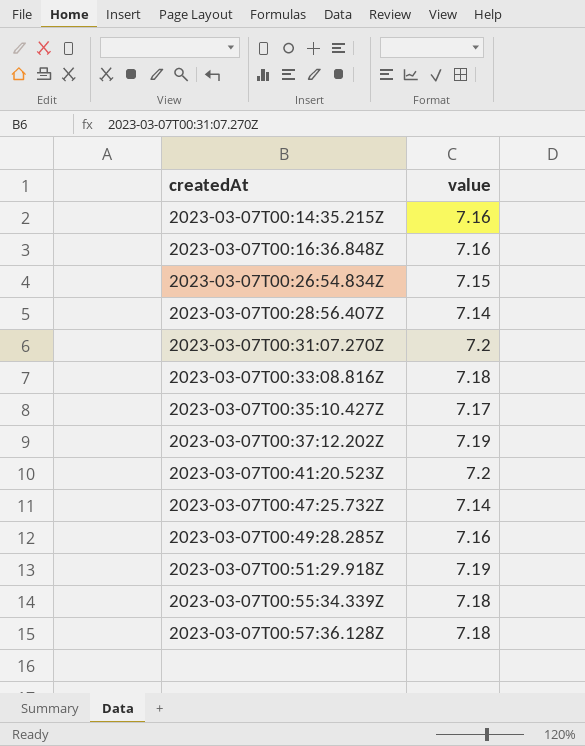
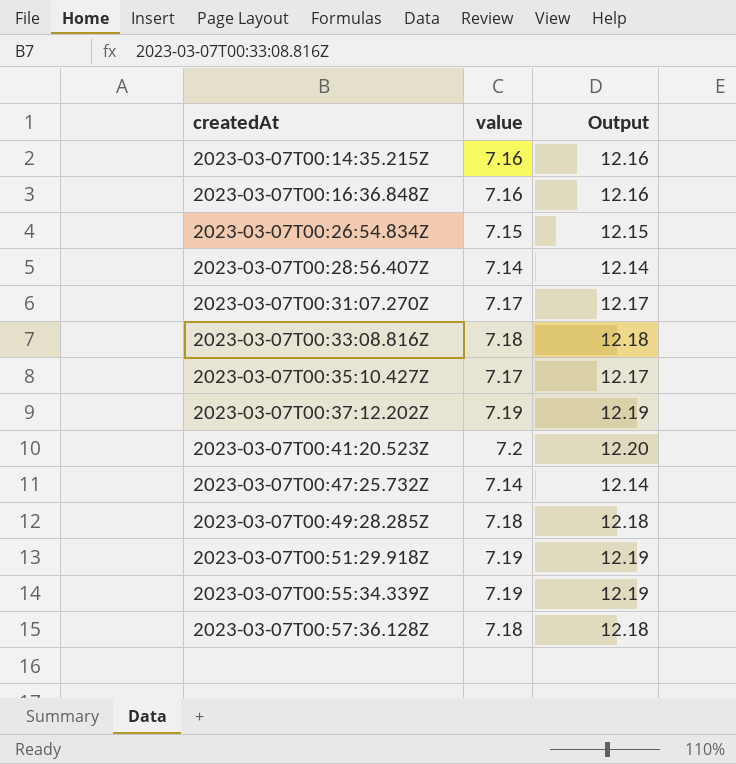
column Output | formula: none -> [value] + 5
2023-03-07T00:31:07.270Z | value: 7.2 -> 7.17
2023-03-07T00:49:28.285Z | value: 7.16 -> 7.18
2023-03-07T00:55:34.339Z | value: 7.18 -> 7.19

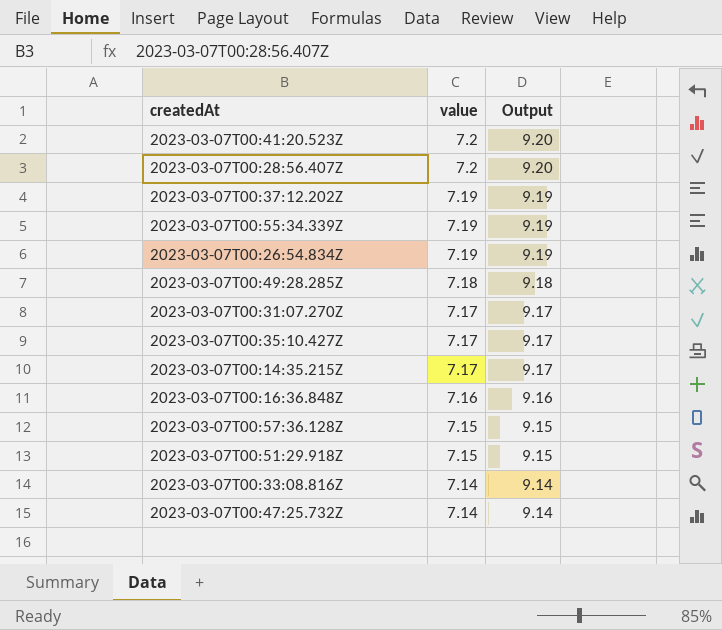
row order: createdAt ascending -> value descending
column Output | formula: [value] + 5 -> [value] + 2
2023-03-07T00:28:56.407Z | value: 7.14 -> 7.2
2023-03-07T00:26:54.834Z | value: 7.15 -> 7.19
2023-03-07T00:14:35.215Z | value: 7.16 -> 7.17
2023-03-07T00:57:36.128Z | value: 7.18 -> 7.15
2023-03-07T00:51:29.918Z | value: 7.19 -> 7.15
2023-03-07T00:33:08.816Z | value: 7.18 -> 7.14

